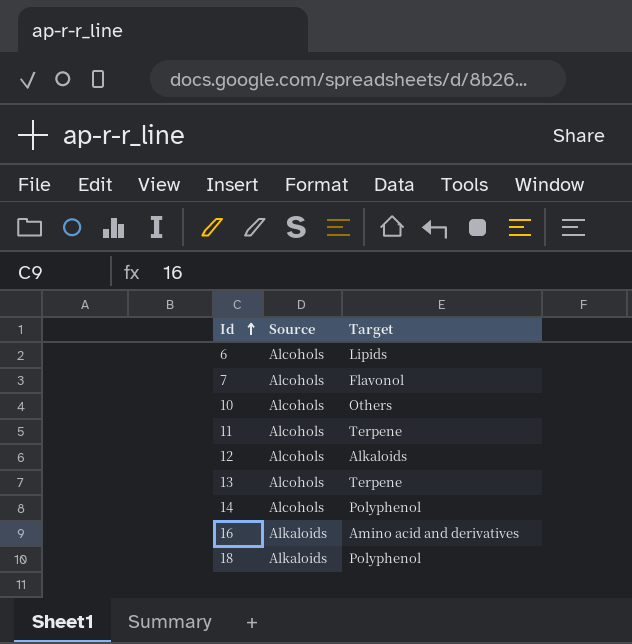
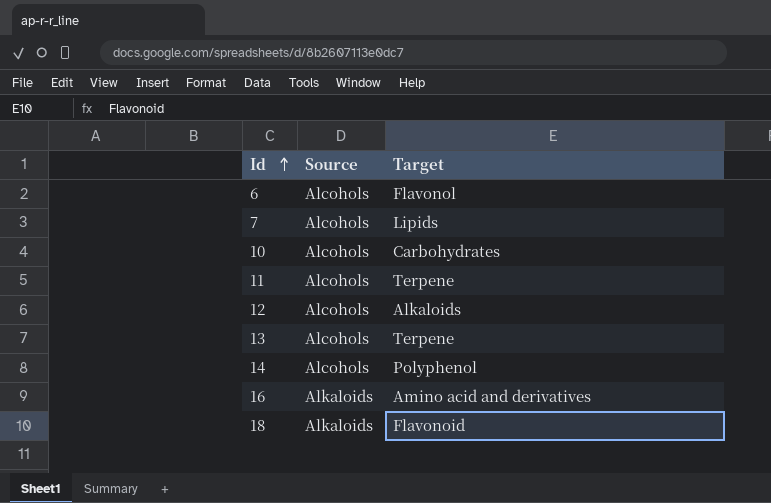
6 | Target: Lipids -> Flavonol
7 | Target: Flavonol -> Lipids
10 | Target: Others -> Carbohydrates
18 | Target: Polyphenol -> Flavonoid

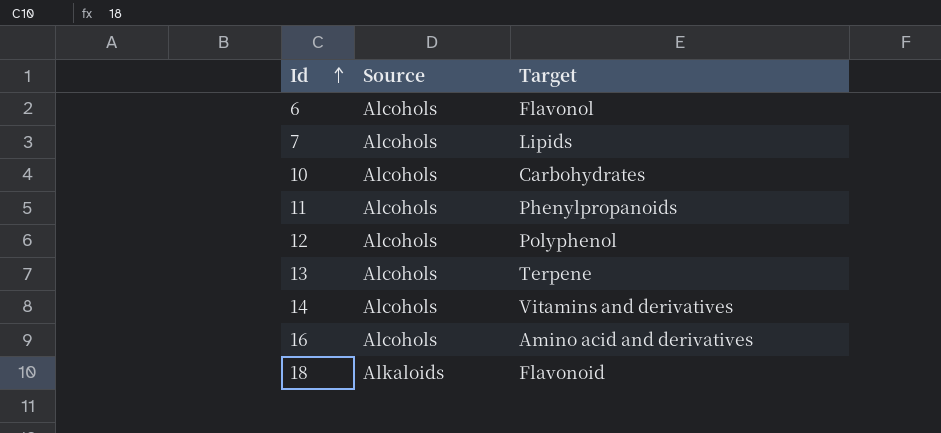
11 | Target: Terpene -> Phenylpropanoids
12 | Target: Alkaloids -> Polyphenol
14 | Target: Polyphenol -> Vitamins and derivatives
16 | Source: Alkaloids -> Alcohols

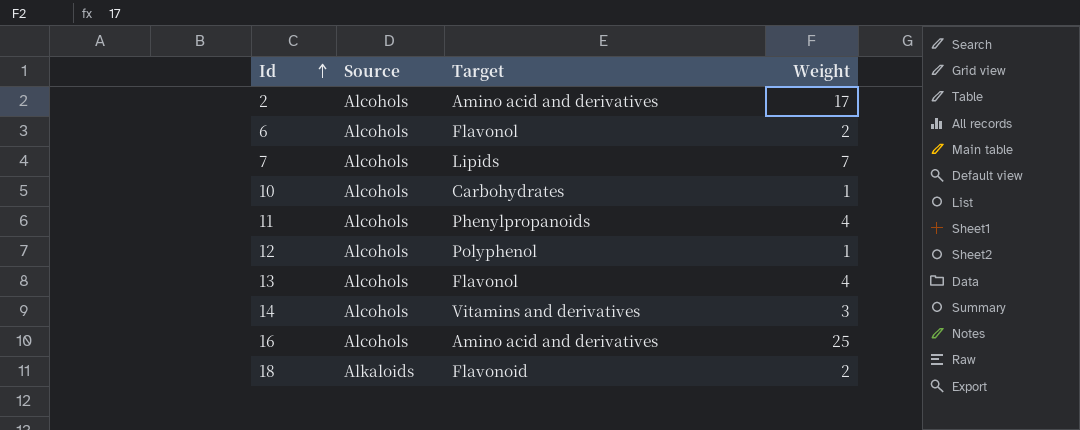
column Weight | position: none -> 4
row 2: none -> Alcohols | Amino acid and derivatives | 17
13 | Target: Terpene -> Flavonol

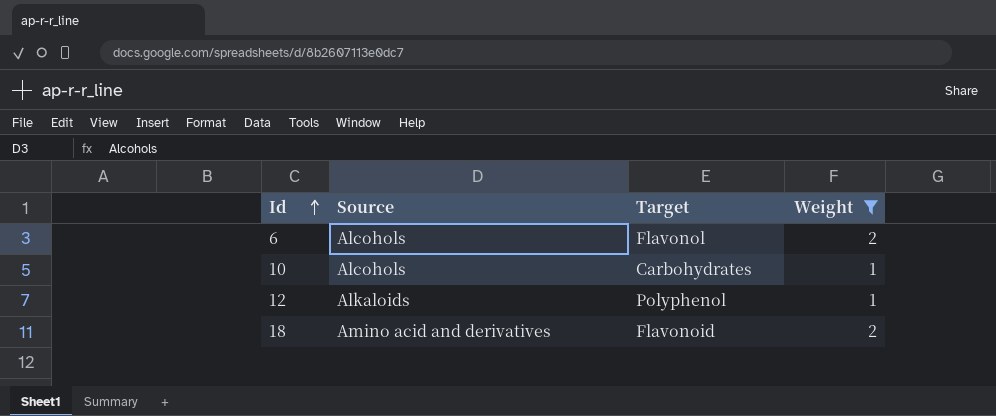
filter: none -> Weight <= 2
12 | Source: Alcohols -> Alkaloids
18 | Source: Alkaloids -> Amino acid and derivatives

